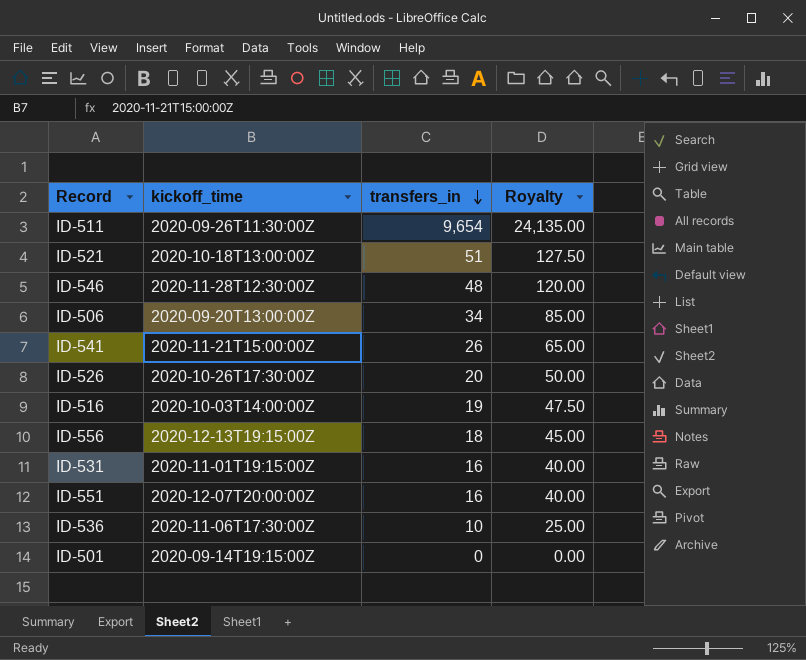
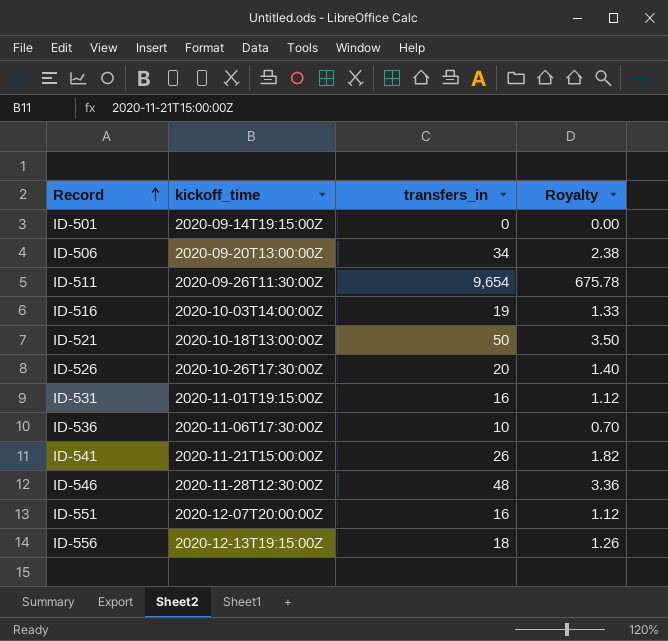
row order: transfers_in descending -> Record ascending
column Royalty | formula: [transfers_in] * 2.5 -> [transfers_in] * 0.07
ID-521 | transfers_in: 51 -> 50

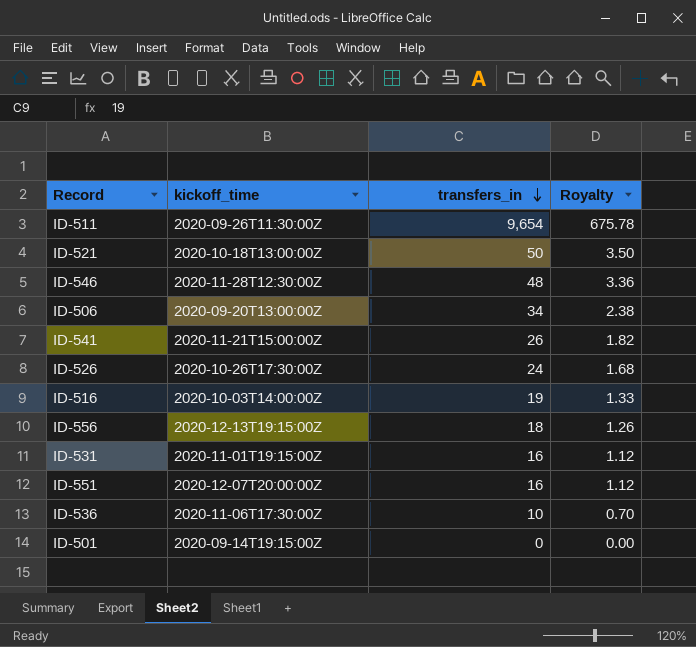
row order: Record ascending -> transfers_in descending
ID-526 | transfers_in: 20 -> 24
ID-526 | Royalty: 1.40 -> 1.68

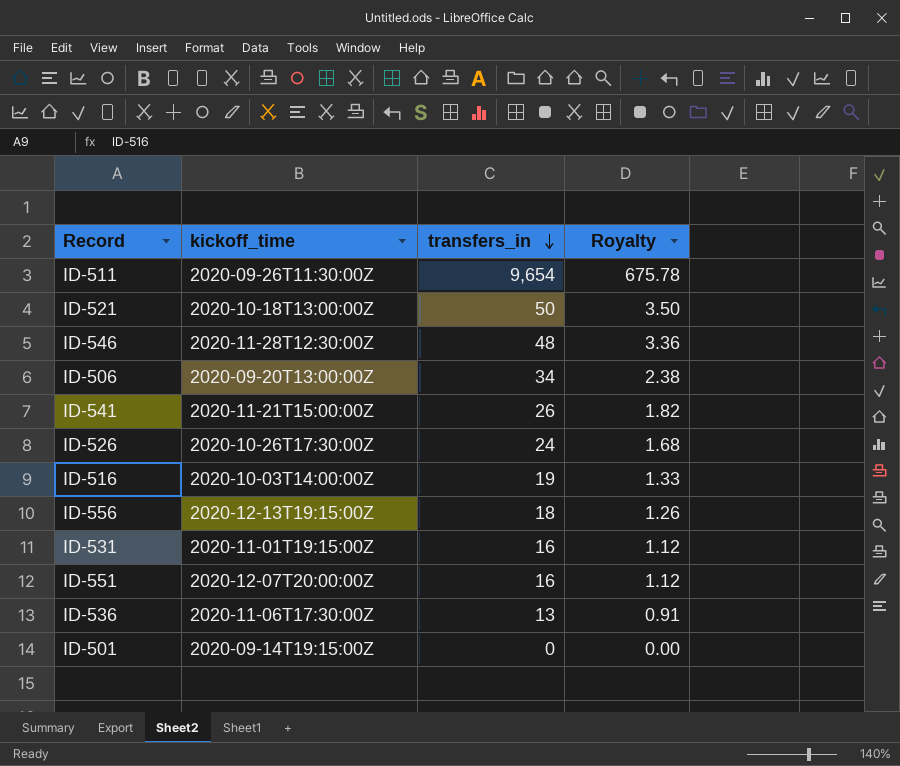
ID-536 | transfers_in: 10 -> 13
ID-536 | Royalty: 0.70 -> 0.91

